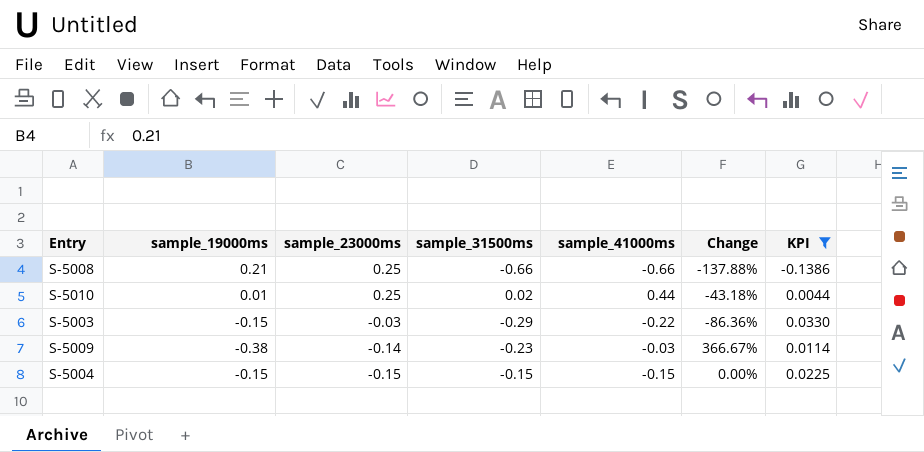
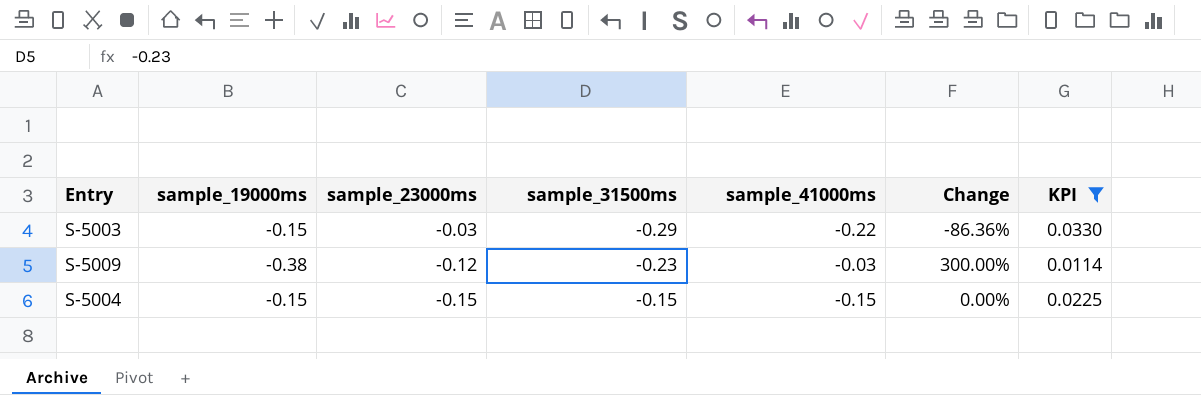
row S-5008: 0.21 | 0.25 | -0.66 | -0.66 | -137.88% | -0.1386 -> none
row S-5010: 0.01 | 0.25 | 0.02 | 0.44 | -43.18% | 0.0044 -> none
S-5009 | sample_23000ms: -0.14 -> -0.12
S-5009 | Change: 366.67% -> 300.00%

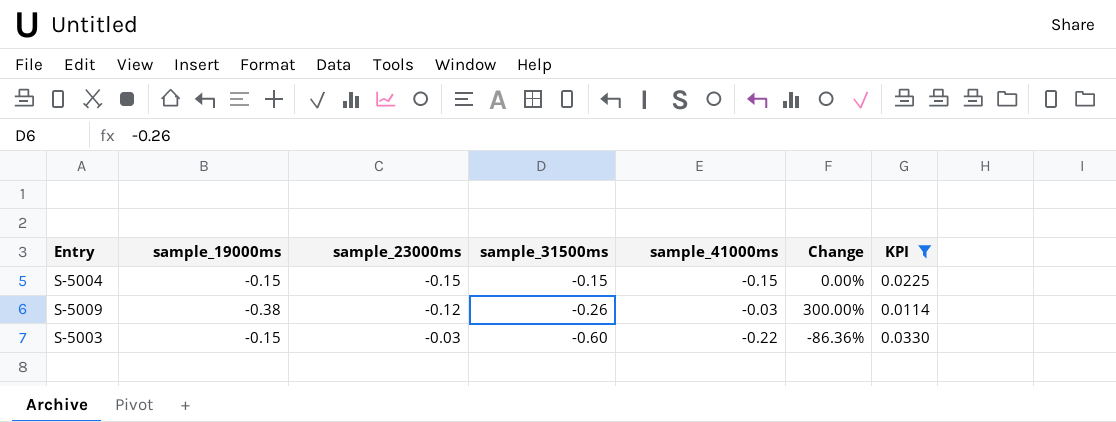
row order: sample_23000ms descending -> sample_23000ms ascending
S-5009 | sample_31500ms: -0.23 -> -0.26
S-5003 | sample_31500ms: -0.29 -> -0.60

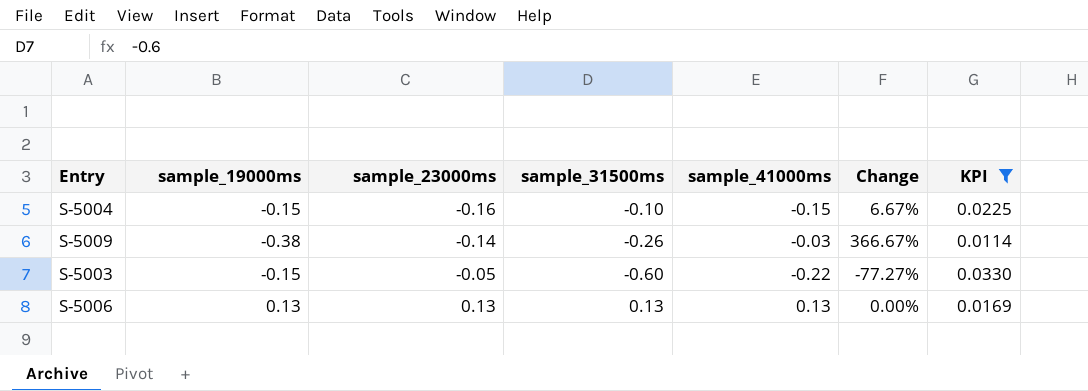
S-5004 | sample_23000ms: -0.15 -> -0.16
S-5004 | sample_31500ms: -0.15 -> -0.10
S-5004 | Change: 0.00% -> 6.67%
S-5009 | sample_23000ms: -0.12 -> -0.14
S-5009 | Change: 300.00% -> 366.67%
S-5003 | sample_23000ms: -0.03 -> -0.05
S-5003 | Change: -86.36% -> -77.27%
row S-5006: none -> 0.13 | 0.13 | 0.13 | 0.13 | 0.00% | 0.0169

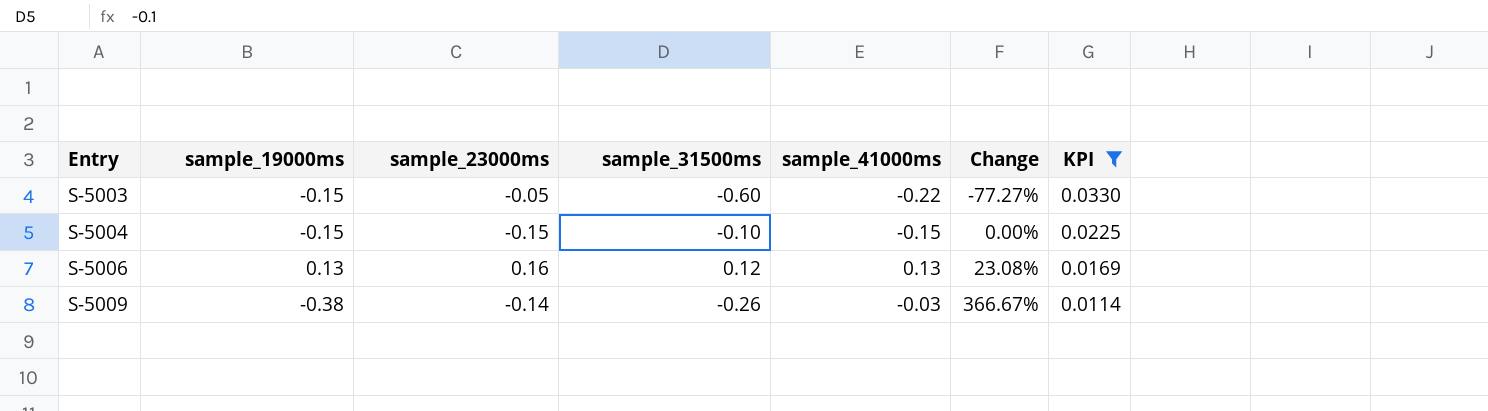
row order: sample_23000ms ascending -> Entry ascending
S-5004 | sample_23000ms: -0.16 -> -0.15
S-5004 | Change: 6.67% -> 0.00%
S-5006 | sample_23000ms: 0.13 -> 0.16
S-5006 | sample_31500ms: 0.13 -> 0.12
S-5006 | Change: 0.00% -> 23.08%

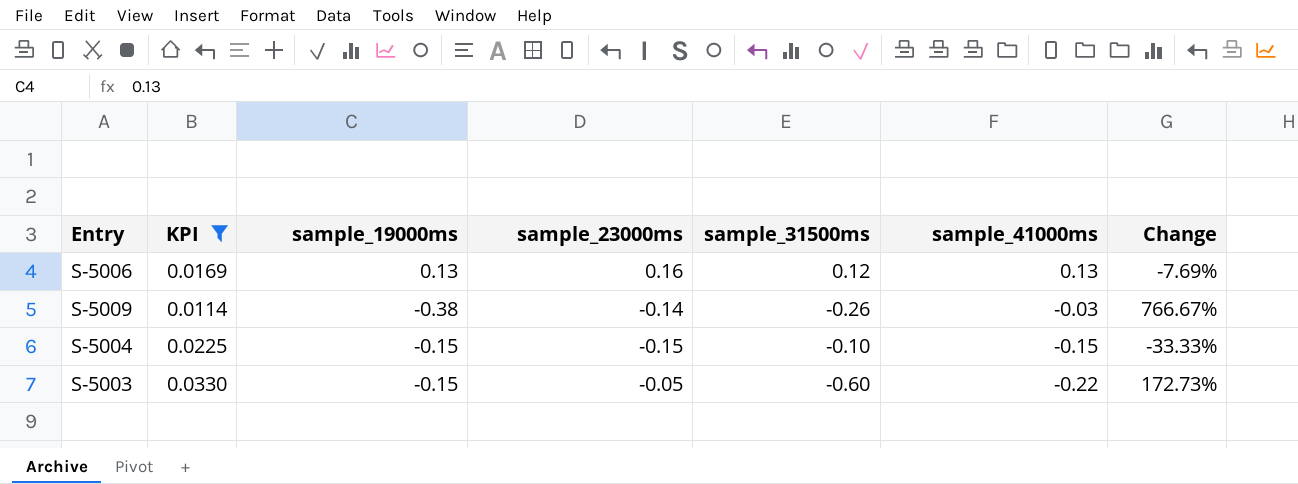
row order: Entry ascending -> sample_41000ms descending
column KPI | position: 7 -> 2
column Change | formula: ([sample_23000ms] - [sample_41000ms]) / [sample_41000ms] -> ([sample_31500ms] - [sample_41000ms]) / [sample_41000ms]

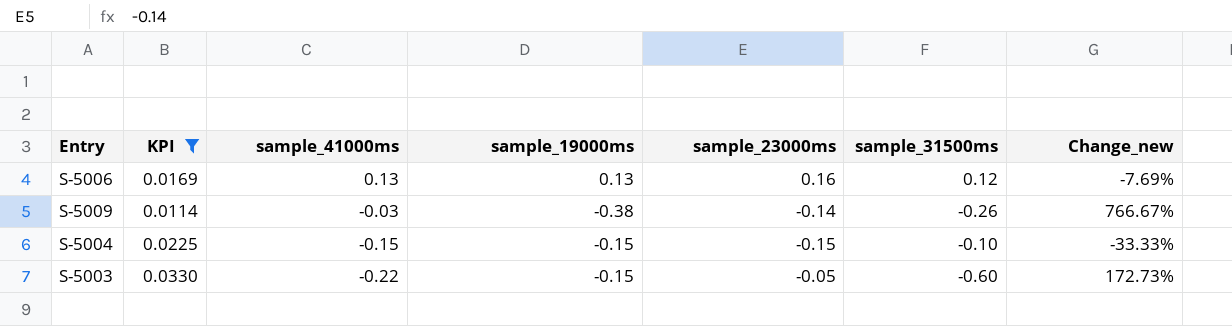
column sample_41000ms | position: 6 -> 3
column name: Change -> Change_new

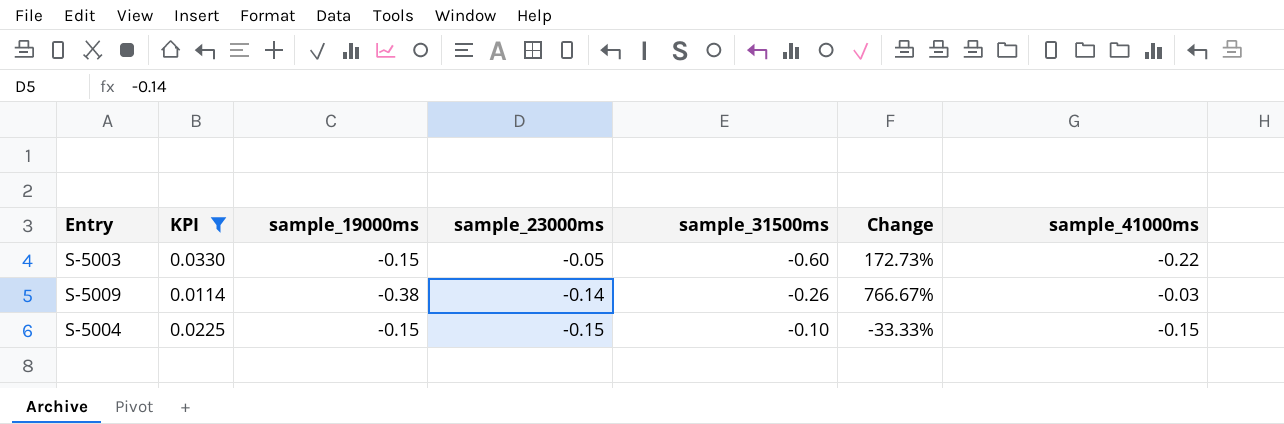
row order: sample_41000ms descending -> sample_23000ms descending
column name: Change_new -> Change
column sample_41000ms | position: 3 -> 7
row S-5006: 0.0169 | 0.13 | 0.13 | 0.16 | 0.12 | -7.69% -> none

